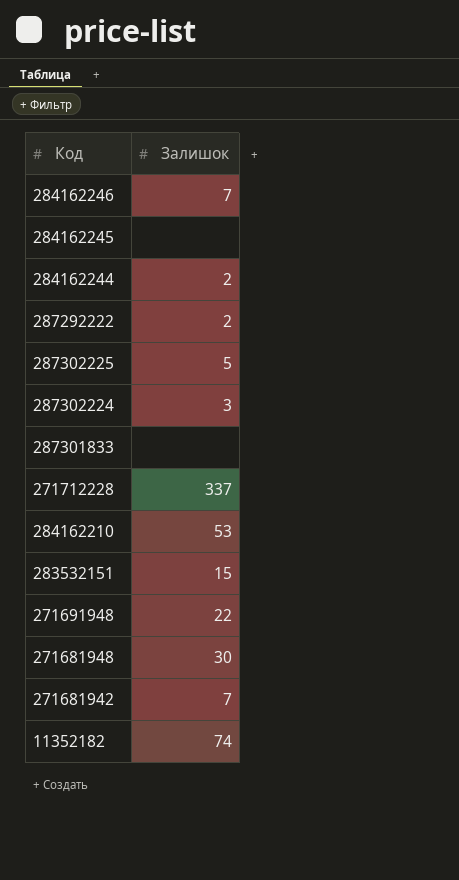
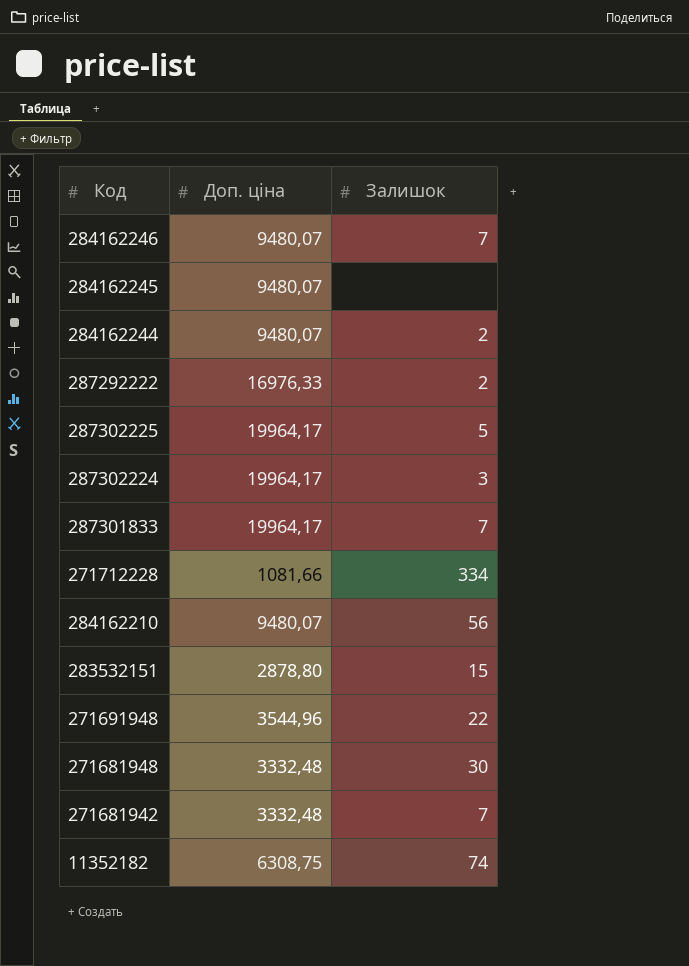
column Доп. ціна | position: none -> 2
287301833 | Залишок: none -> 7
271712228 | Залишок: 337 -> 334
284162210 | Залишок: 53 -> 56

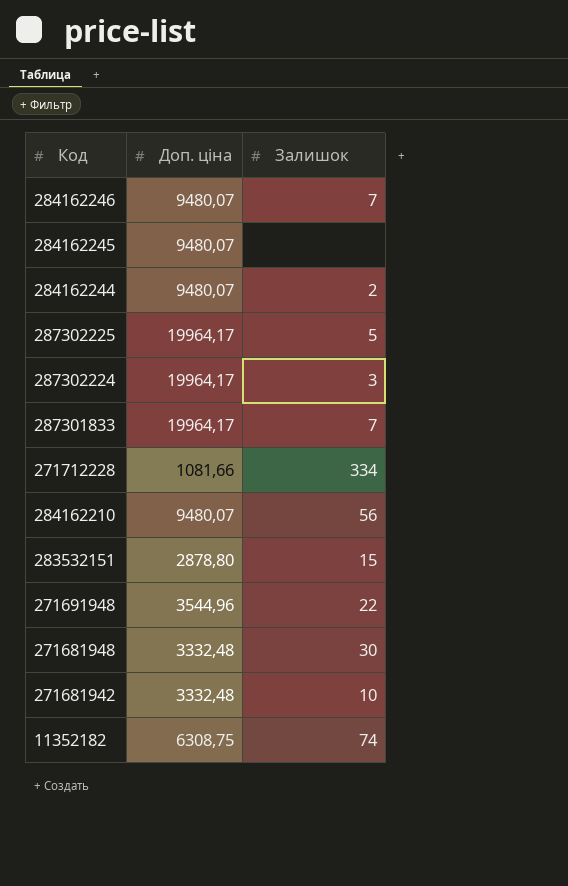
row 287292222: 16976,33 | 2 -> none
271681942 | Залишок: 7 -> 10

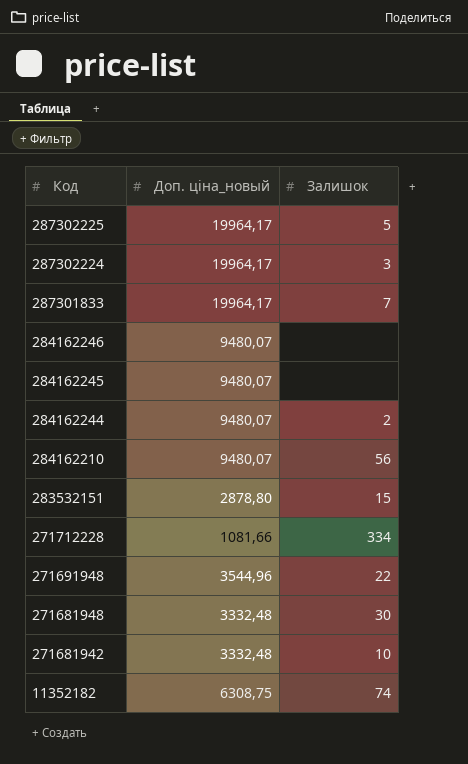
row order: none -> Код descending
column name: Доп. ціна -> Доп. ціна_новый
284162246 | Залишок: 7 -> none

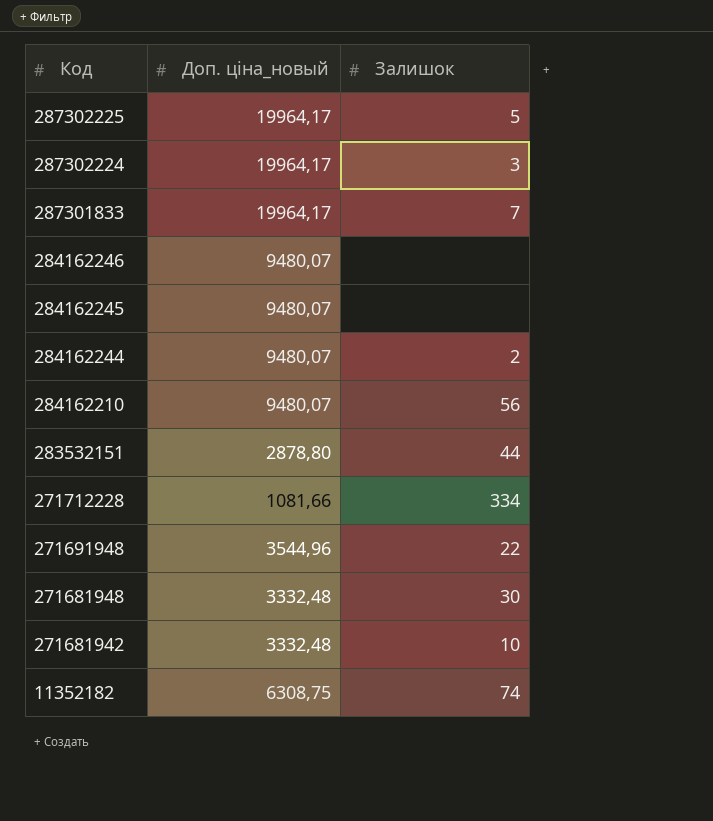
283532151 | Залишок: 15 -> 44

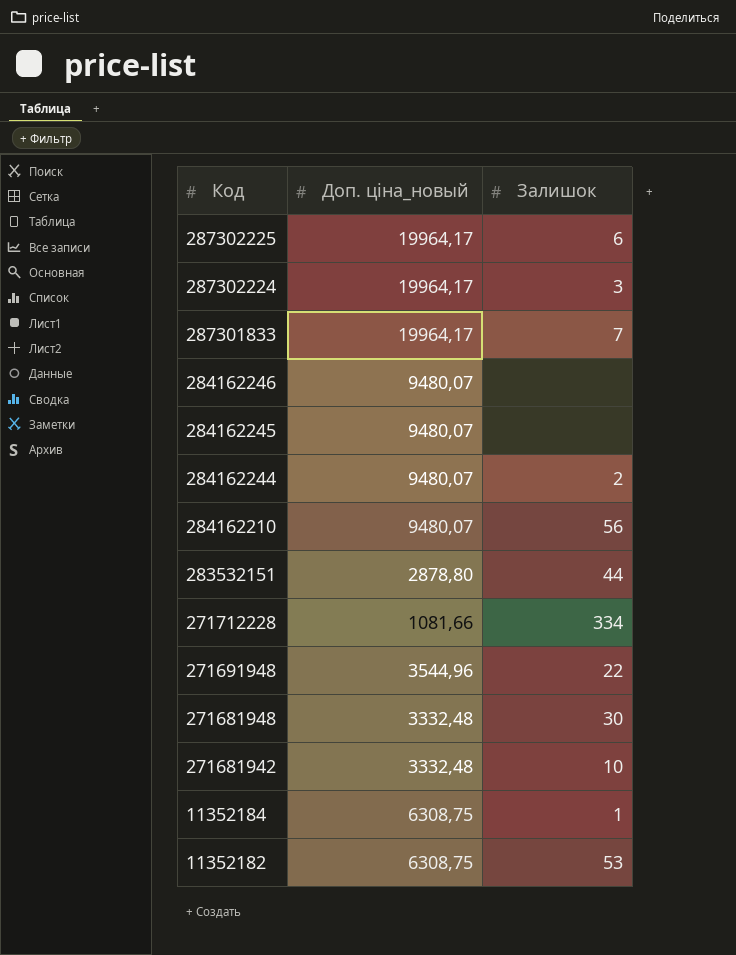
287302225 | Залишок: 5 -> 6
row 11352184: none -> 6308,75 | 1
11352182 | Залишок: 74 -> 53

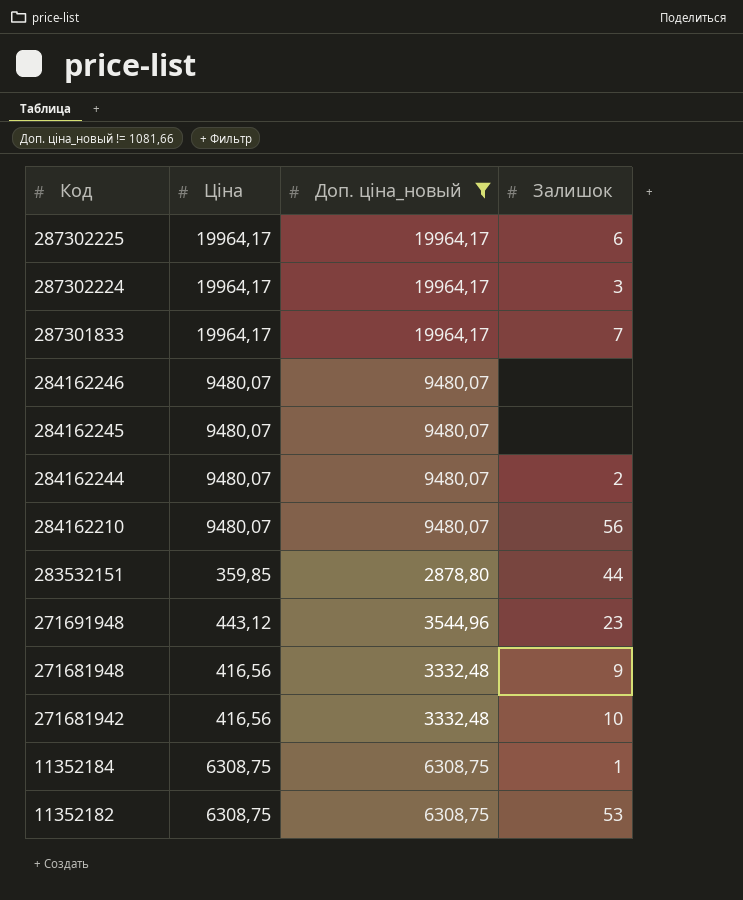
filter: none -> Доп. ціна_новый != 1081,66
column Ціна | position: none -> 2
271691948 | Залишок: 22 -> 23
271681948 | Залишок: 30 -> 9

